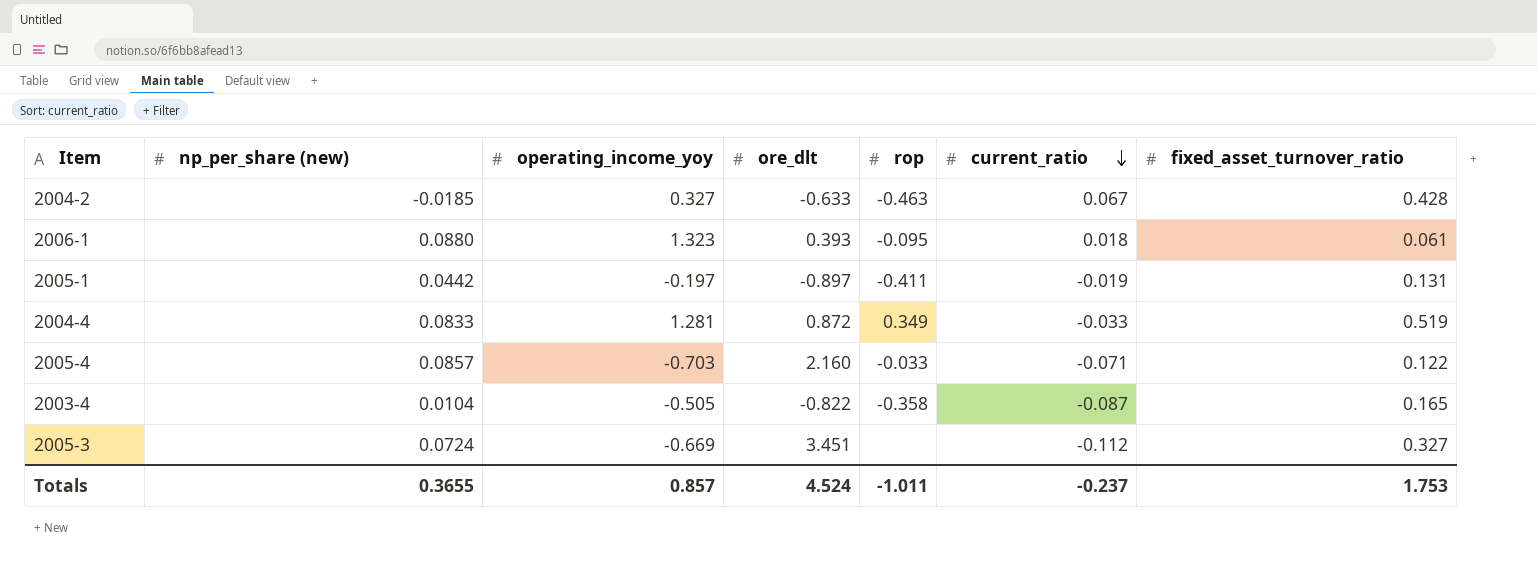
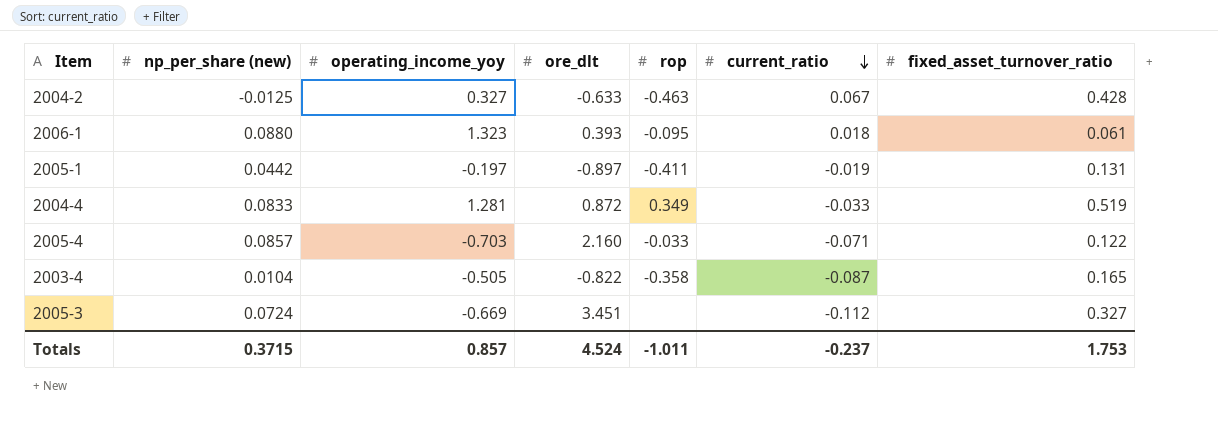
2004-2 | np_per_share (new): -0.0185 -> -0.0125
Totals | np_per_share (new): 0.3655 -> 0.3715

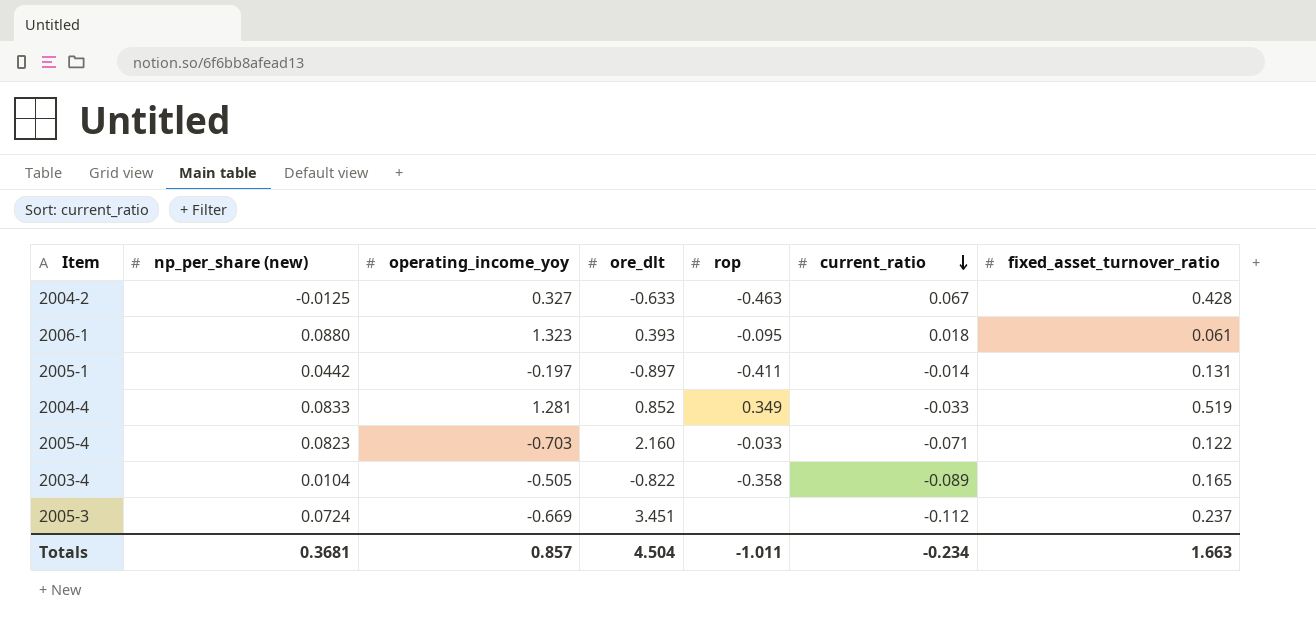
2005-1 | current_ratio: -0.019 -> -0.014
2004-4 | ore_dlt: 0.872 -> 0.852
2005-4 | np_per_share (new): 0.0857 -> 0.0823
2003-4 | current_ratio: -0.087 -> -0.089
2005-3 | fixed_asset_turnover_ratio: 0.327 -> 0.237
Totals | np_per_share (new): 0.3715 -> 0.3681
Totals | ore_dlt: 4.524 -> 4.504
Totals | current_ratio: -0.237 -> -0.234
Totals | fixed_asset_turnover_ratio: 1.753 -> 1.663

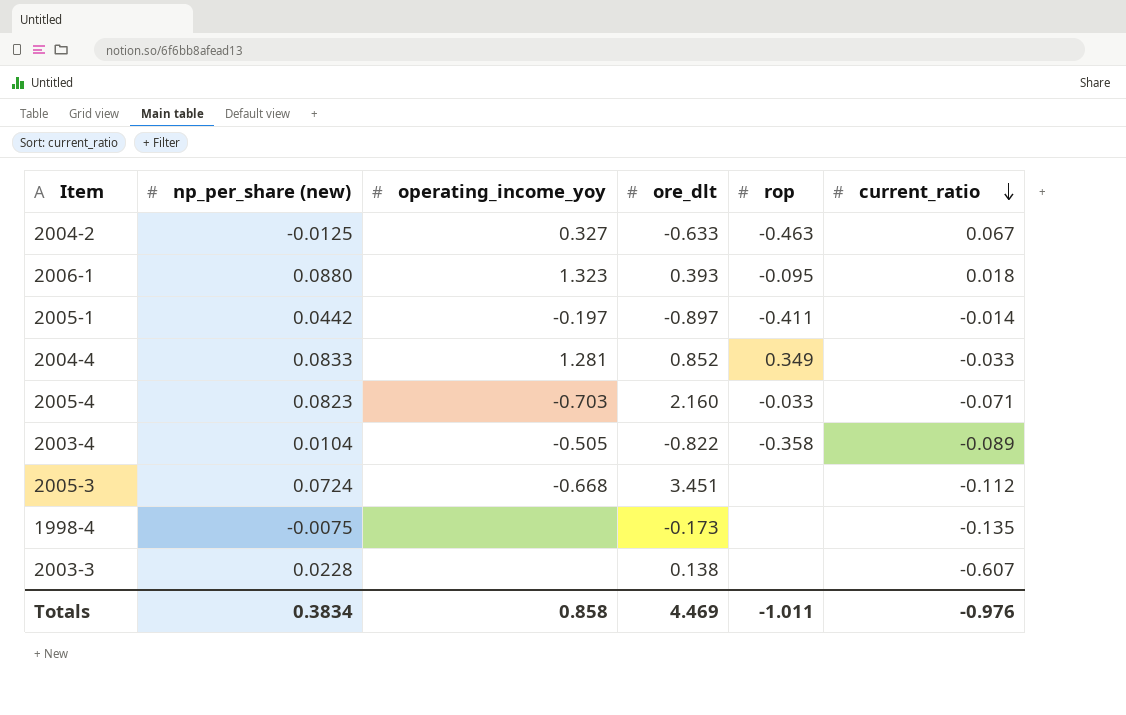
column fixed_asset_turnover_ratio | position: 7 -> none
2005-3 | operating_income_yoy: -0.669 -> -0.668
row 1998-4: none -> -0.0075 | none | -0.173 | none | -0.135
row 2003-3: none -> 0.0228 | none | 0.138 | none | -0.607
Totals | np_per_share (new): 0.3681 -> 0.3834
Totals | operating_income_yoy: 0.857 -> 0.858
Totals | ore_dlt: 4.504 -> 4.469
Totals | current_ratio: -0.234 -> -0.976

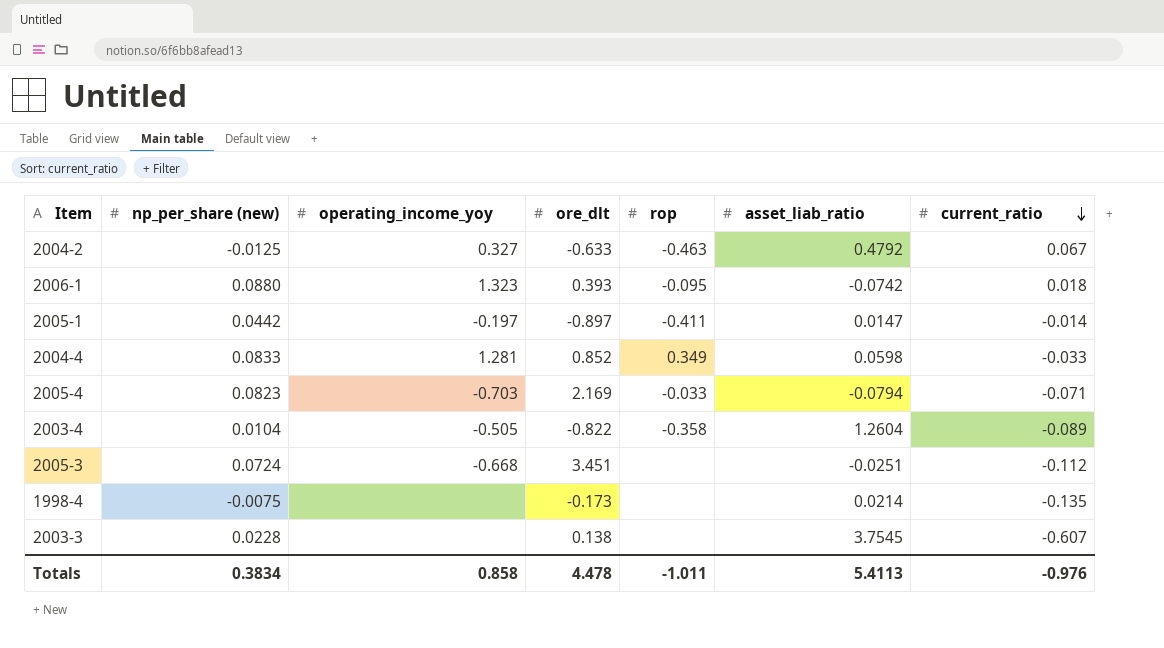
column asset_liab_ratio | position: none -> 6
2005-4 | ore_dlt: 2.160 -> 2.169
Totals | ore_dlt: 4.469 -> 4.478

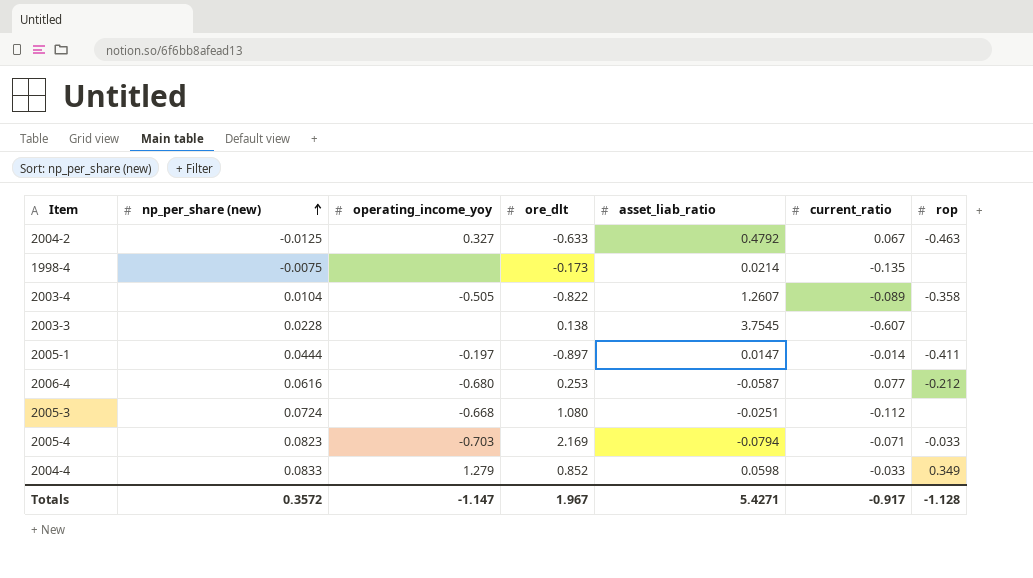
row order: current_ratio descending -> np_per_share (new) ascending
column rop | position: 5 -> 7
row 2006-1: 0.0880 | 1.323 | 0.393 | -0.095 | -0.0742 | 0.018 -> none
2003-4 | asset_liab_ratio: 1.2604 -> 1.2607
2005-1 | np_per_share (new): 0.0442 -> 0.0444
row 2006-4: none -> 0.0616 | -0.680 | 0.253 | -0.0587 | 0.077 | -0.212
2005-3 | ore_dlt: 3.451 -> 1.080
2004-4 | operating_income_yoy: 1.281 -> 1.279
Totals | np_per_share (new): 0.3834 -> 0.3572
Totals | operating_income_yoy: 0.858 -> -1.147
Totals | ore_dlt: 4.478 -> 1.967
Totals | asset_liab_ratio: 5.4113 -> 5.4271
Totals | current_ratio: -0.976 -> -0.917
Totals | rop: -1.011 -> -1.128

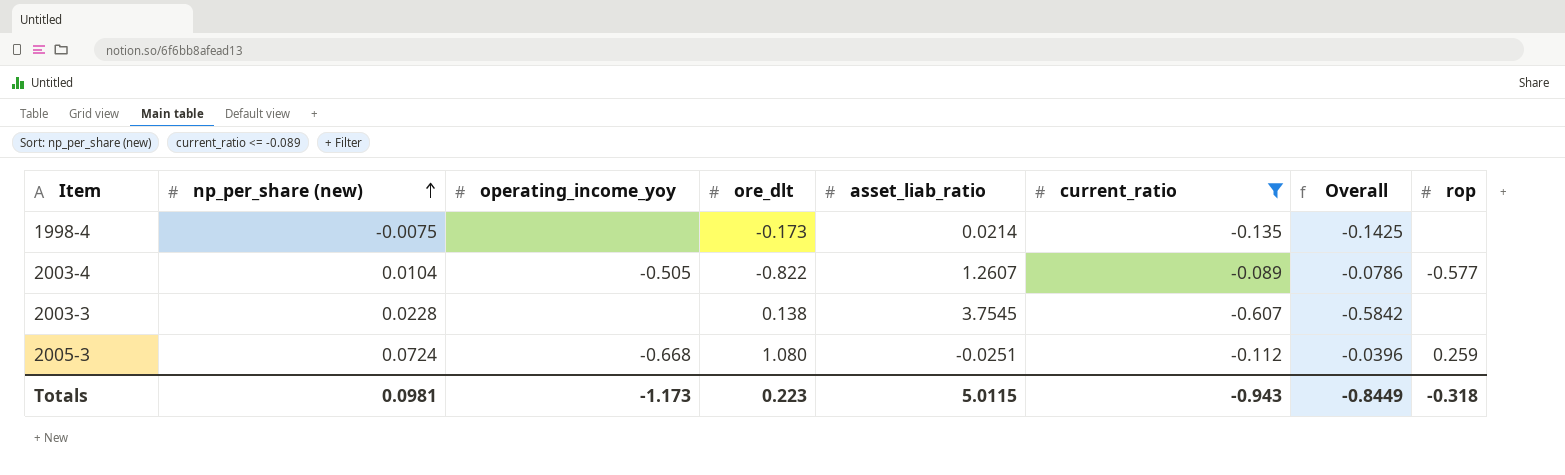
filter: none -> current_ratio <= -0.089
column Overall | formula: none -> [np_per_share (new)] + [current_ratio]
2003-4 | rop: -0.358 -> -0.577
2005-3 | rop: none -> 0.259
Totals | np_per_share (new): 0.3572 -> 0.0981
Totals | operating_income_yoy: -1.147 -> -1.173
Totals | ore_dlt: 1.967 -> 0.223
Totals | asset_liab_ratio: 5.4271 -> 5.0115
Totals | current_ratio: -0.917 -> -0.943
Totals | rop: -1.128 -> -0.318

